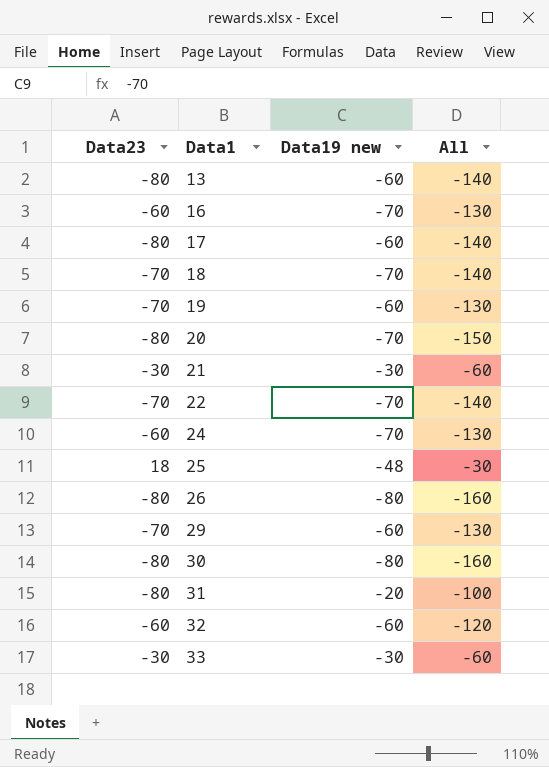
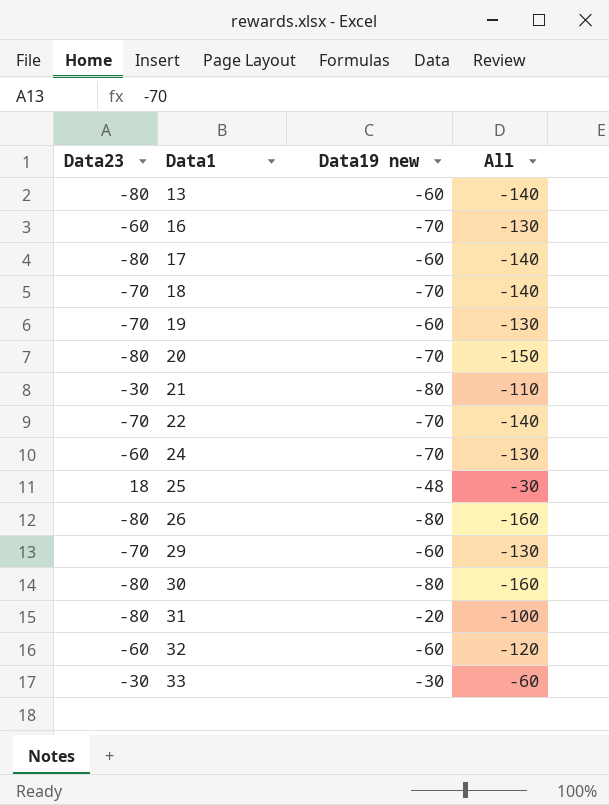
21 | Data19 new: -30 -> -80
21 | All: -60 -> -110

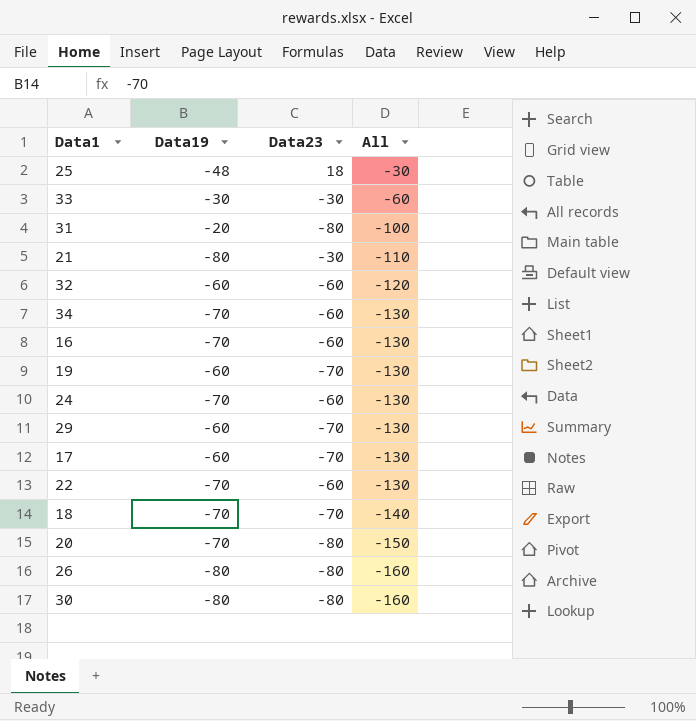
row order: Data1 ascending -> All descending
column name: Data19 new -> Data19
column Data23 | position: 1 -> 3
row 13: -80 | -60 | -140 -> none
row 34: none -> -70 | -60 | -130
17 | Data23: -80 -> -70
17 | All: -140 -> -130
22 | Data23: -70 -> -60
22 | All: -140 -> -130

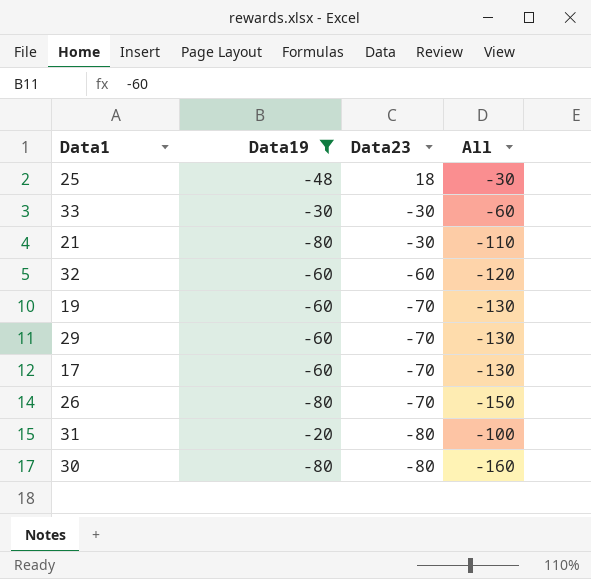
filter: none -> Data19 != -70
row order: All descending -> Data23 descending
26 | Data23: -80 -> -70
26 | All: -160 -> -150

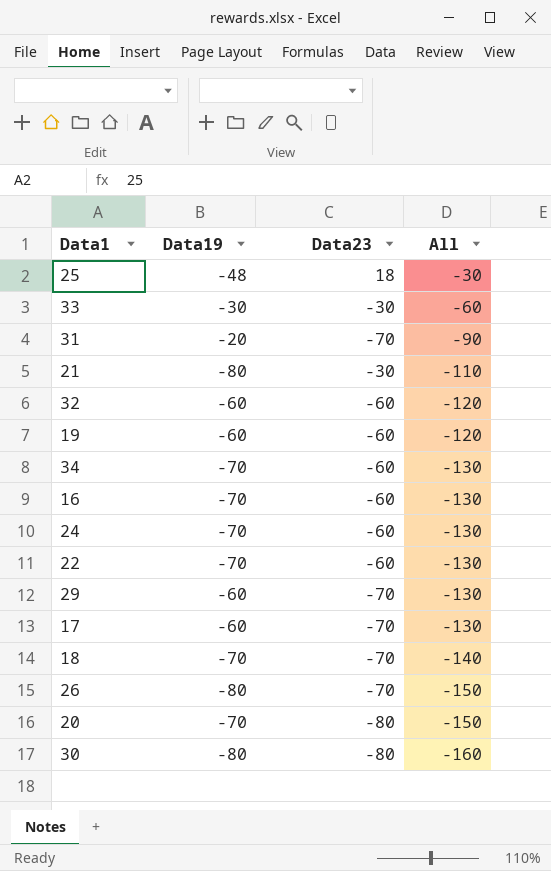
filter: Data19 != -70 -> none
row order: Data23 descending -> All descending
31 | Data23: -80 -> -70
31 | All: -100 -> -90
19 | Data23: -70 -> -60
19 | All: -130 -> -120

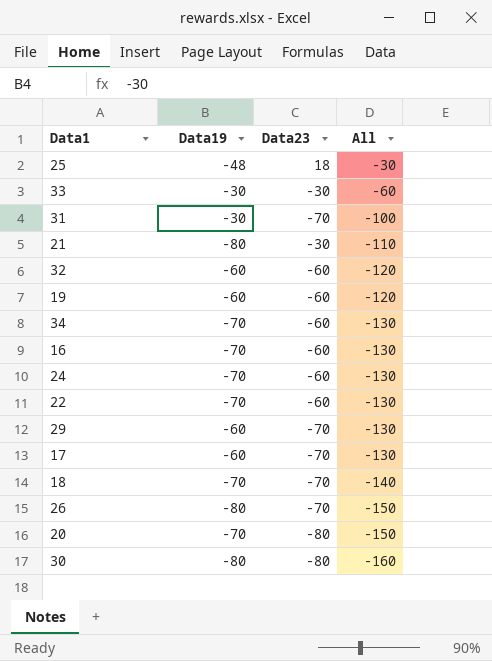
31 | Data19: -20 -> -30
31 | All: -90 -> -100

